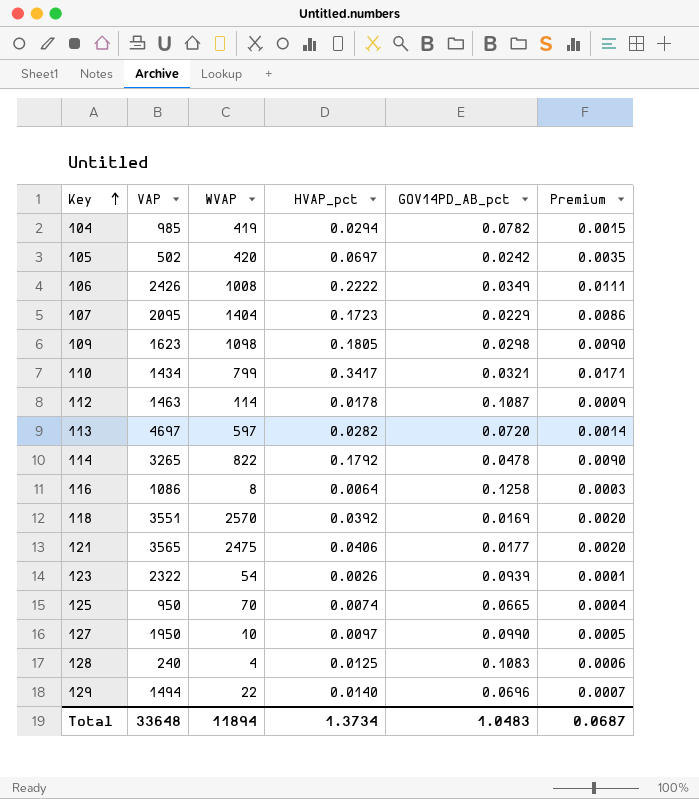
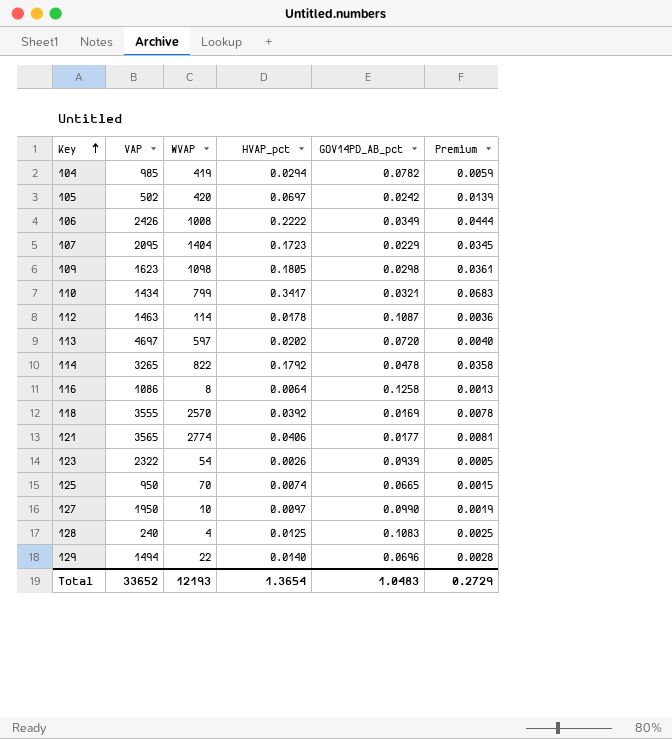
column Premium | formula: [HVAP_pct] * 0.05 -> [HVAP_pct] * 0.2
113 | HVAP_pct: 0.0282 -> 0.0202
118 | VAP: 3551 -> 3555
121 | WVAP: 2475 -> 2774
Total | VAP: 33648 -> 33652
Total | WVAP: 11894 -> 12193
Total | HVAP_pct: 1.3734 -> 1.3654
Total | Premium: 0.0687 -> 0.2729

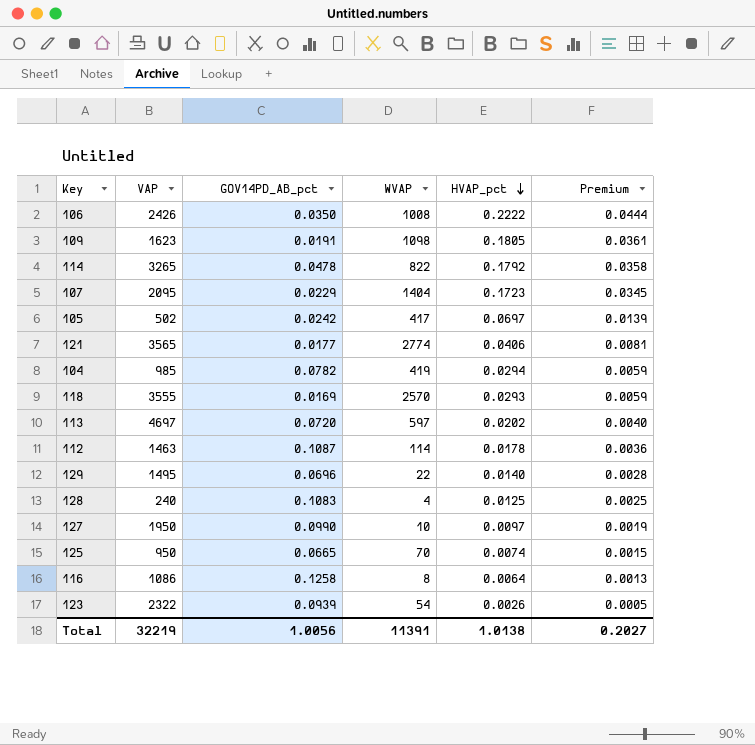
row order: Key ascending -> HVAP_pct descending
column GOV14PD_AB_pct | position: 5 -> 3
row 110: 1434 | 799 | 0.3417 | 0.0321 | 0.0683 -> none
106 | GOV14PD_AB_pct: 0.0349 -> 0.0350
109 | GOV14PD_AB_pct: 0.0298 -> 0.0191
105 | WVAP: 420 -> 417
118 | HVAP_pct: 0.0392 -> 0.0293
118 | Premium: 0.0078 -> 0.0059
129 | VAP: 1494 -> 1495
Total | VAP: 33652 -> 32219
Total | GOV14PD_AB_pct: 1.0483 -> 1.0056
Total | WVAP: 12193 -> 11391
Total | HVAP_pct: 1.3654 -> 1.0138
Total | Premium: 0.2729 -> 0.2027

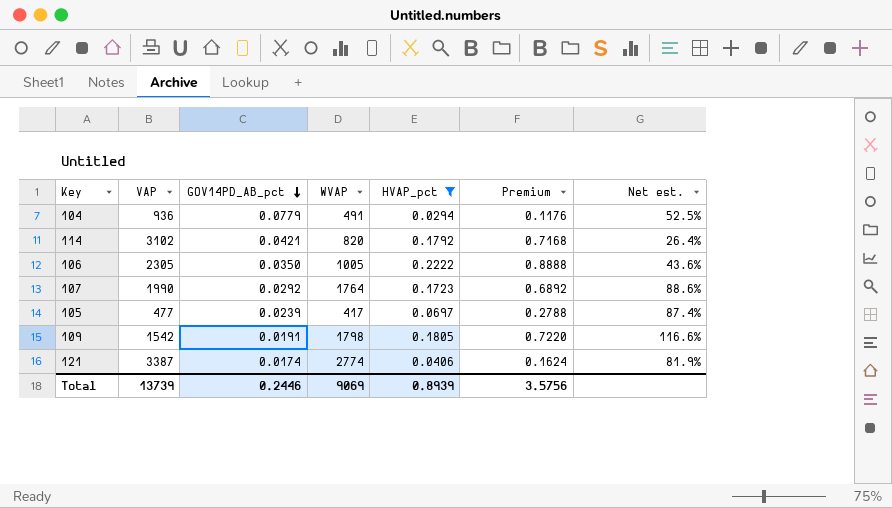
filter: none -> HVAP_pct >= 0.0294
row order: HVAP_pct descending -> GOV14PD_AB_pct descending
column Premium | formula: [HVAP_pct] * 0.2 -> [HVAP_pct] * 4
column Net est. | formula: none -> [WVAP] / [VAP]
104 | VAP: 985 -> 936
104 | GOV14PD_AB_pct: 0.0782 -> 0.0779
104 | WVAP: 419 -> 491
114 | VAP: 3265 -> 3102
114 | GOV14PD_AB_pct: 0.0478 -> 0.0421
114 | WVAP: 822 -> 820
106 | VAP: 2426 -> 2305
106 | WVAP: 1008 -> 1005
107 | VAP: 2095 -> 1990
107 | GOV14PD_AB_pct: 0.0229 -> 0.0292
107 | WVAP: 1404 -> 1764
105 | VAP: 502 -> 477
105 | GOV14PD_AB_pct: 0.0242 -> 0.0239
109 | VAP: 1623 -> 1542
109 | WVAP: 1098 -> 1798
121 | VAP: 3565 -> 3387
121 | GOV14PD_AB_pct: 0.0177 -> 0.0174
Total | VAP: 32219 -> 13739
Total | GOV14PD_AB_pct: 1.0056 -> 0.2446
Total | WVAP: 11391 -> 9069
Total | HVAP_pct: 1.0138 -> 0.8939
Total | Premium: 0.2027 -> 3.5756

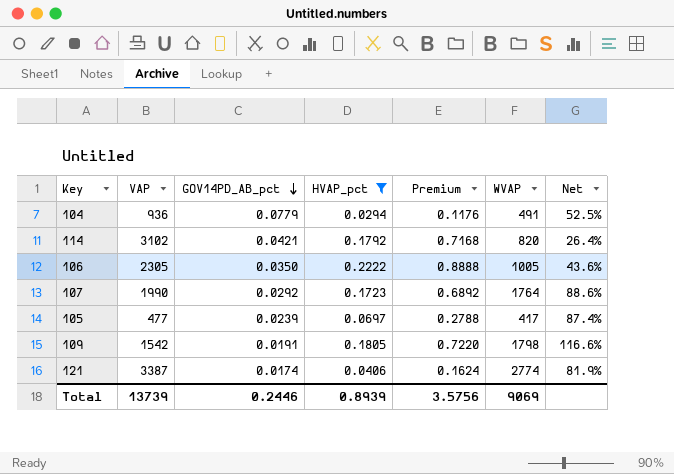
column WVAP | position: 4 -> 6
column name: Net est. -> Net

